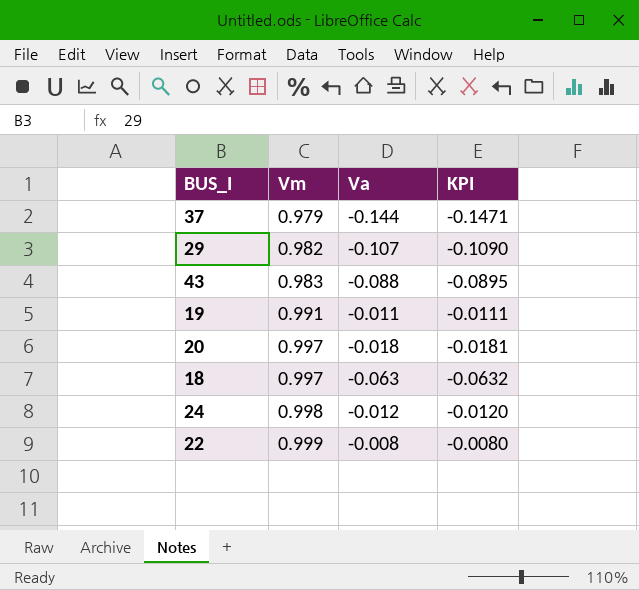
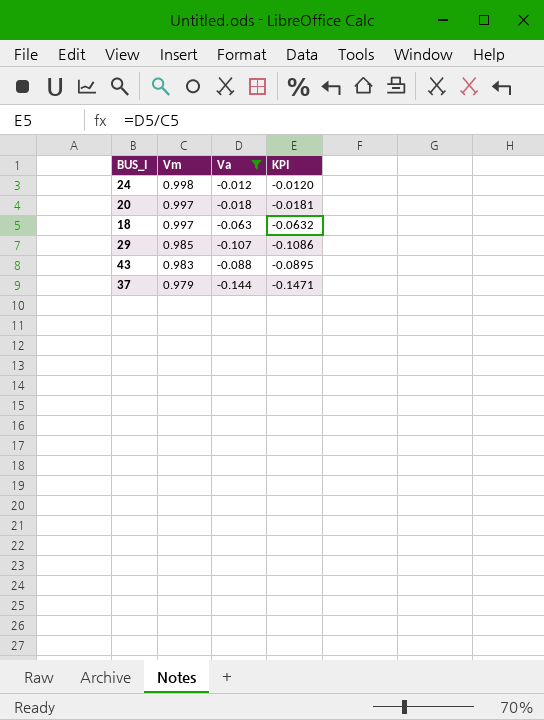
filter: none -> Va <= -0.012
row order: Vm ascending -> Vm descending
29 | Vm: 0.982 -> 0.985
29 | KPI: -0.1090 -> -0.1086

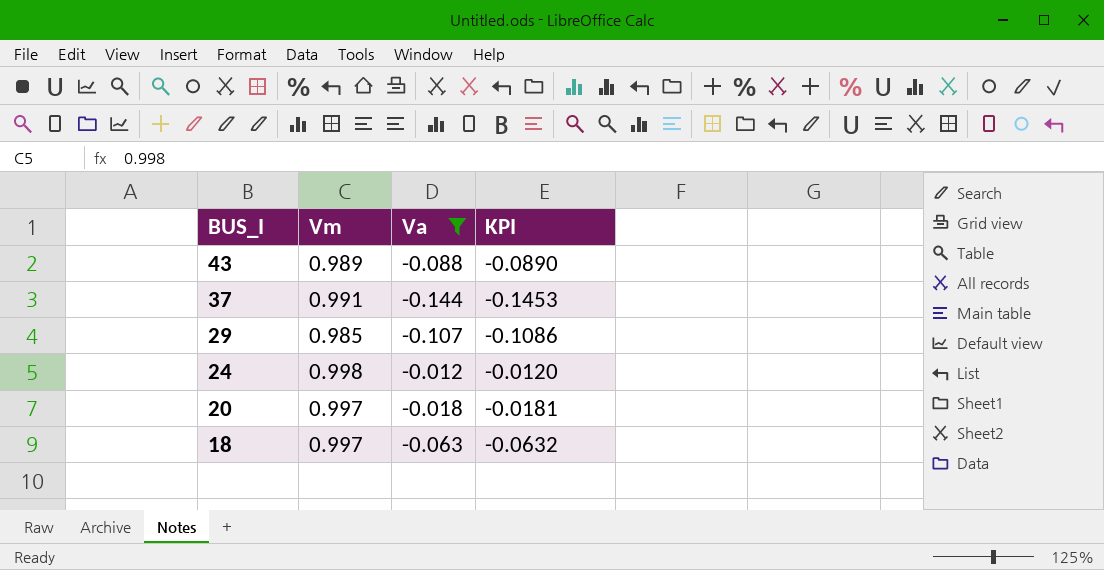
row order: Vm descending -> BUS_I descending
43 | Vm: 0.983 -> 0.989
43 | KPI: -0.0895 -> -0.0890
37 | Vm: 0.979 -> 0.991
37 | KPI: -0.1471 -> -0.1453

